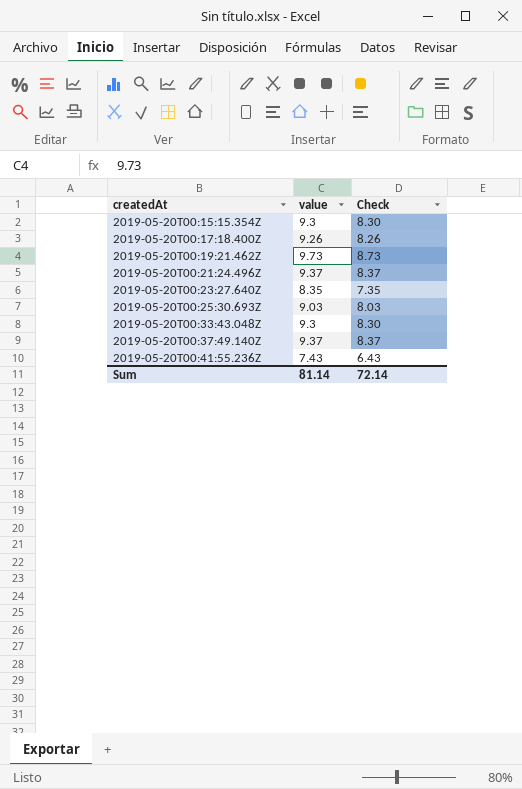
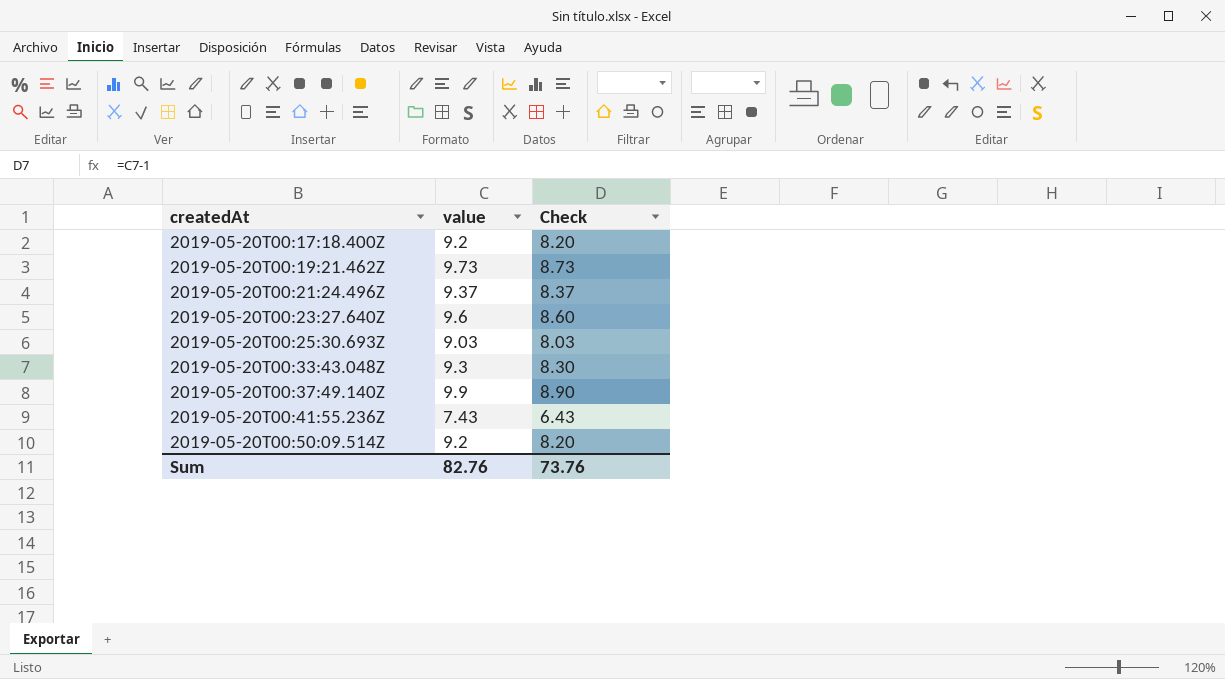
row 2019-05-20T00:15:15.354Z: 9.3 | 8.30 -> none
2019-05-20T00:17:18.400Z | value: 9.26 -> 9.2
2019-05-20T00:17:18.400Z | Check: 8.26 -> 8.20
2019-05-20T00:23:27.640Z | value: 8.35 -> 9.6
2019-05-20T00:23:27.640Z | Check: 7.35 -> 8.60
2019-05-20T00:37:49.140Z | value: 9.37 -> 9.9
2019-05-20T00:37:49.140Z | Check: 8.37 -> 8.90
row 2019-05-20T00:50:09.514Z: none -> 9.2 | 8.20
Sum | value: 81.14 -> 82.76
Sum | Check: 72.14 -> 73.76

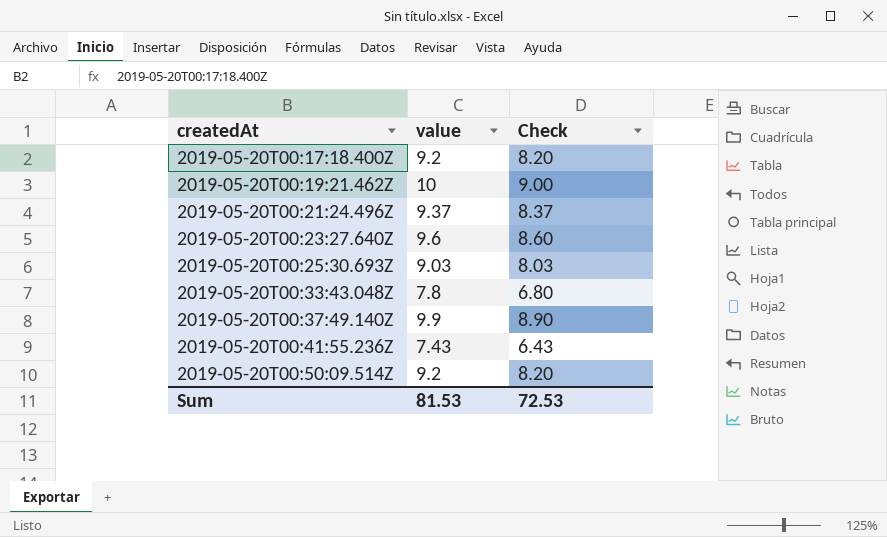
2019-05-20T00:19:21.462Z | value: 9.73 -> 10
2019-05-20T00:19:21.462Z | Check: 8.73 -> 9.00
2019-05-20T00:33:43.048Z | value: 9.3 -> 7.8
2019-05-20T00:33:43.048Z | Check: 8.30 -> 6.80
Sum | value: 82.76 -> 81.53
Sum | Check: 73.76 -> 72.53

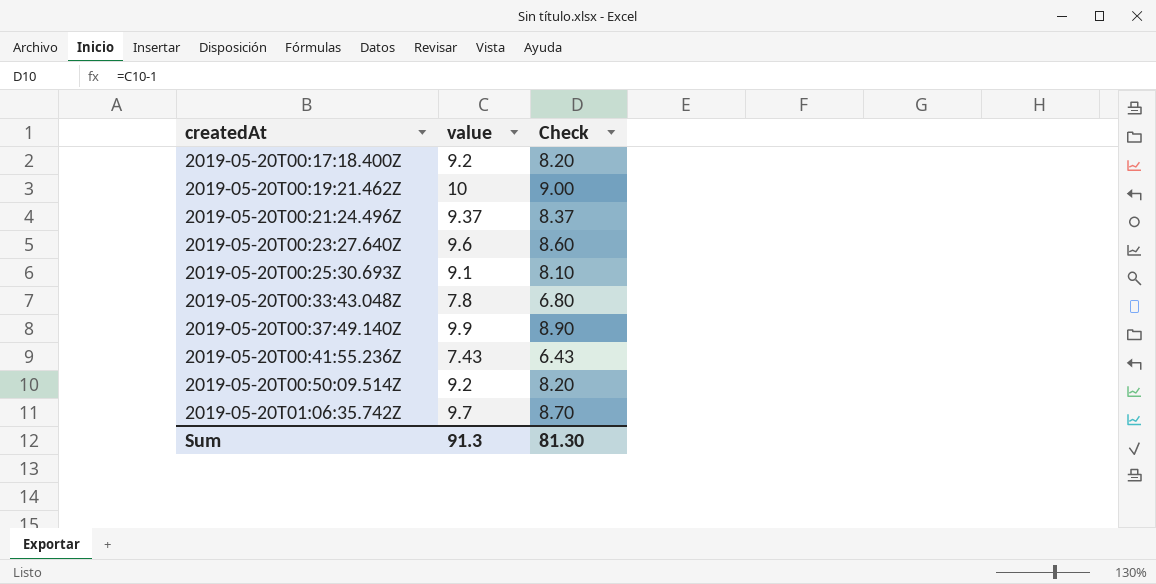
2019-05-20T00:25:30.693Z | value: 9.03 -> 9.1
2019-05-20T00:25:30.693Z | Check: 8.03 -> 8.10
row 2019-05-20T01:06:35.742Z: none -> 9.7 | 8.70
Sum | value: 81.53 -> 91.3
Sum | Check: 72.53 -> 81.30

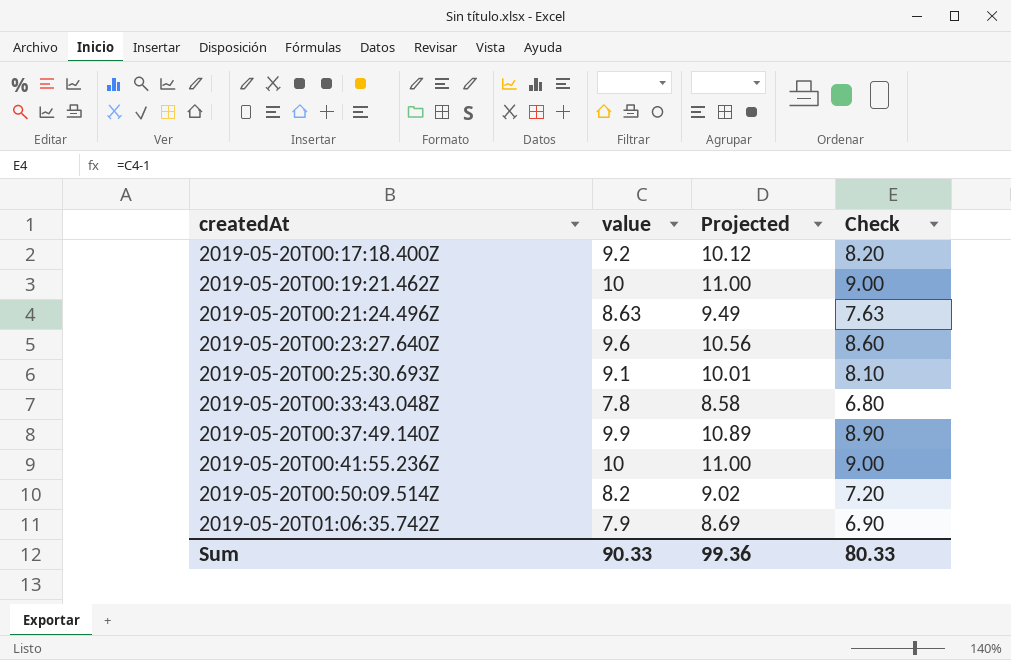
column Projected | formula: none -> [value] * 1.1
2019-05-20T00:21:24.496Z | value: 9.37 -> 8.63
2019-05-20T00:21:24.496Z | Check: 8.37 -> 7.63
2019-05-20T00:41:55.236Z | value: 7.43 -> 10
2019-05-20T00:41:55.236Z | Check: 6.43 -> 9.00
2019-05-20T00:50:09.514Z | value: 9.2 -> 8.2
2019-05-20T00:50:09.514Z | Check: 8.20 -> 7.20
2019-05-20T01:06:35.742Z | value: 9.7 -> 7.9
2019-05-20T01:06:35.742Z | Check: 8.70 -> 6.90
Sum | value: 91.3 -> 90.33
Sum | Check: 81.30 -> 80.33

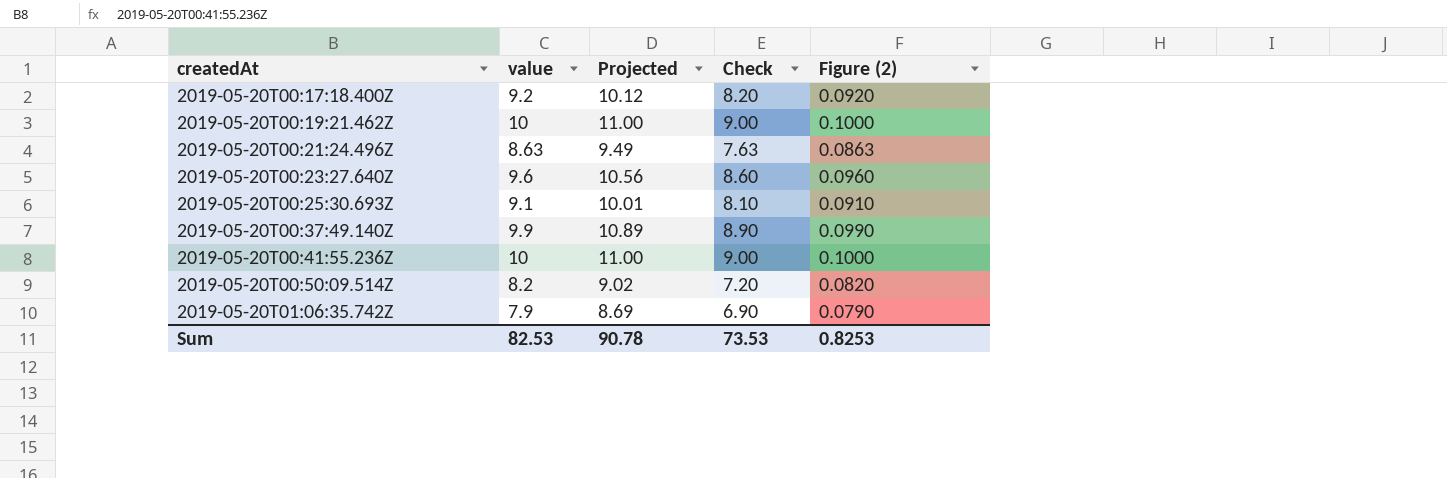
column Figure (2) | formula: none -> [value] * 0.01
row 2019-05-20T00:33:43.048Z: 7.8 | 8.58 | 6.80 -> none
Sum | value: 90.33 -> 82.53
Sum | Projected: 99.36 -> 90.78
Sum | Check: 80.33 -> 73.53

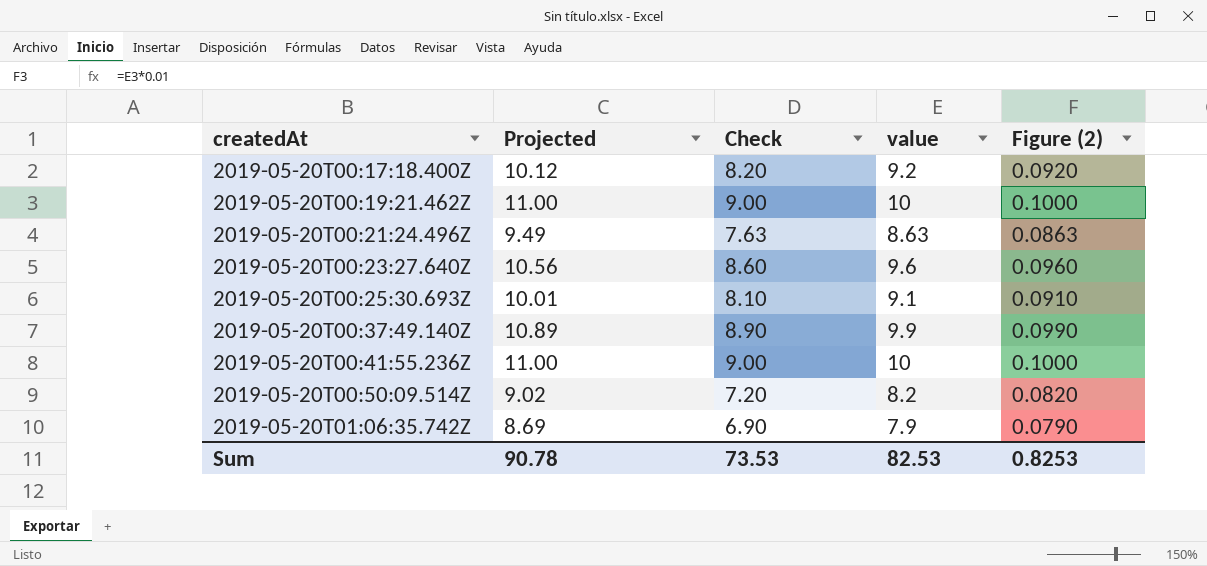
column value | position: 2 -> 4

